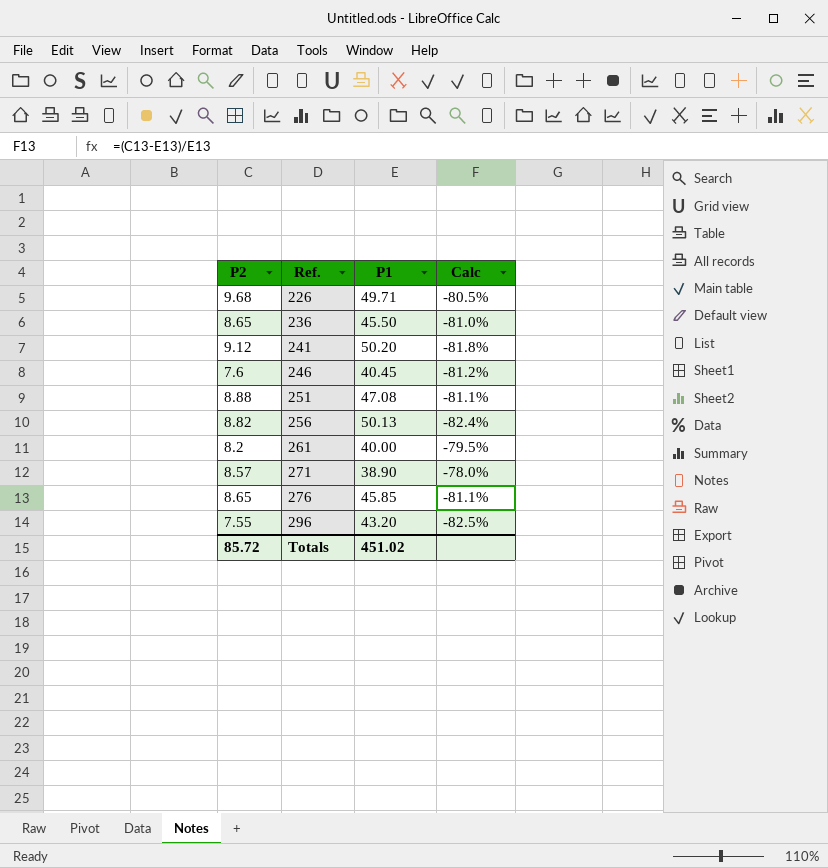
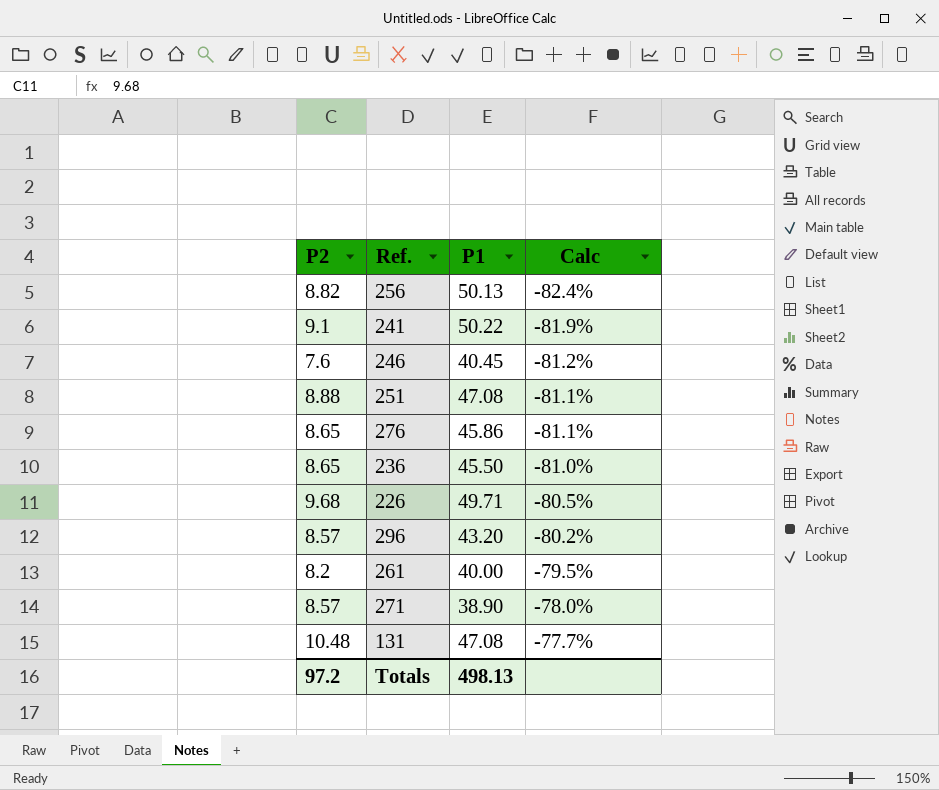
row order: Ref. ascending -> Calc ascending
241 | P2: 9.12 -> 9.1
241 | P1: 50.20 -> 50.22
241 | Calc: -81.8% -> -81.9%
276 | P1: 45.85 -> 45.86
296 | P2: 7.55 -> 8.57
296 | Calc: -82.5% -> -80.2%
row 131: none -> 10.48 | 47.08 | -77.7%
Totals | P2: 85.72 -> 97.2
Totals | P1: 451.02 -> 498.13

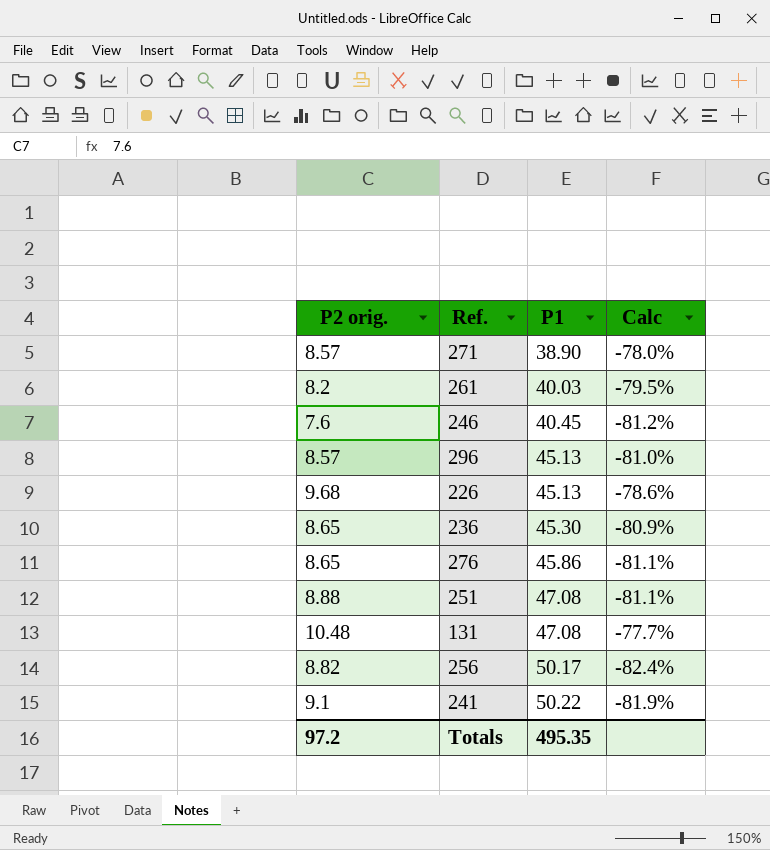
row order: Calc ascending -> P1 ascending
column name: P2 -> P2 orig.
261 | P1: 40.00 -> 40.03
296 | P1: 43.20 -> 45.13
296 | Calc: -80.2% -> -81.0%
226 | P1: 49.71 -> 45.13
226 | Calc: -80.5% -> -78.6%
236 | P1: 45.50 -> 45.30
236 | Calc: -81.0% -> -80.9%
256 | P1: 50.13 -> 50.17
Totals | P1: 498.13 -> 495.35

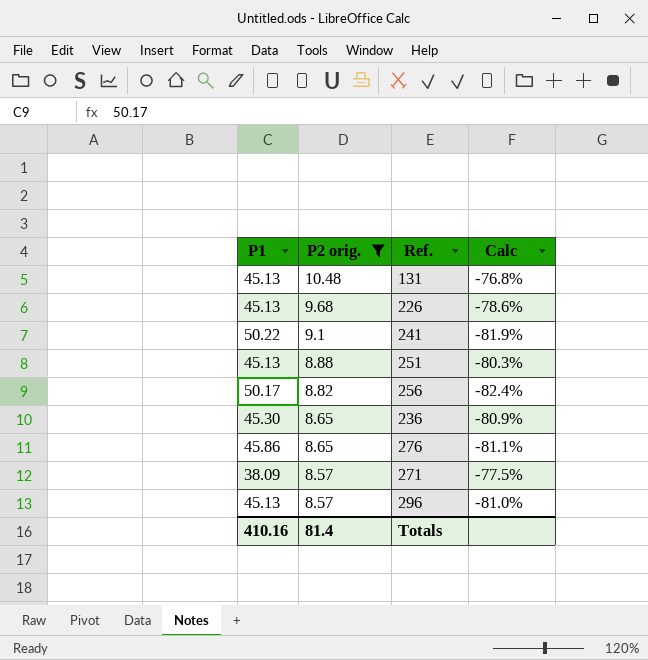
filter: none -> P2 orig. >= 8.57
row order: P1 ascending -> P2 orig. descending
column P1 | position: 3 -> 1
131 | P1: 47.08 -> 45.13
131 | Calc: -77.7% -> -76.8%
251 | P1: 47.08 -> 45.13
251 | Calc: -81.1% -> -80.3%
271 | P1: 38.90 -> 38.09
271 | Calc: -78.0% -> -77.5%
Totals | P1: 495.35 -> 410.16
Totals | P2 orig.: 97.2 -> 81.4

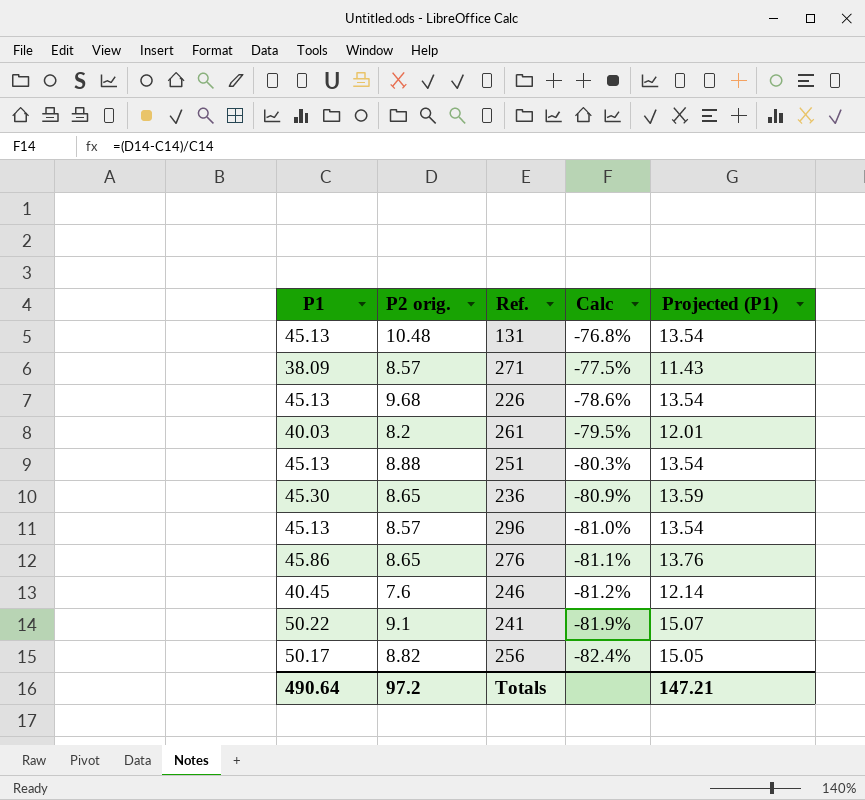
filter: P2 orig. >= 8.57 -> none
row order: P2 orig. descending -> Calc descending
column Projected (P1) | formula: none -> [P1] * 0.3
Totals | P1: 410.16 -> 490.64
Totals | P2 orig.: 81.4 -> 97.2

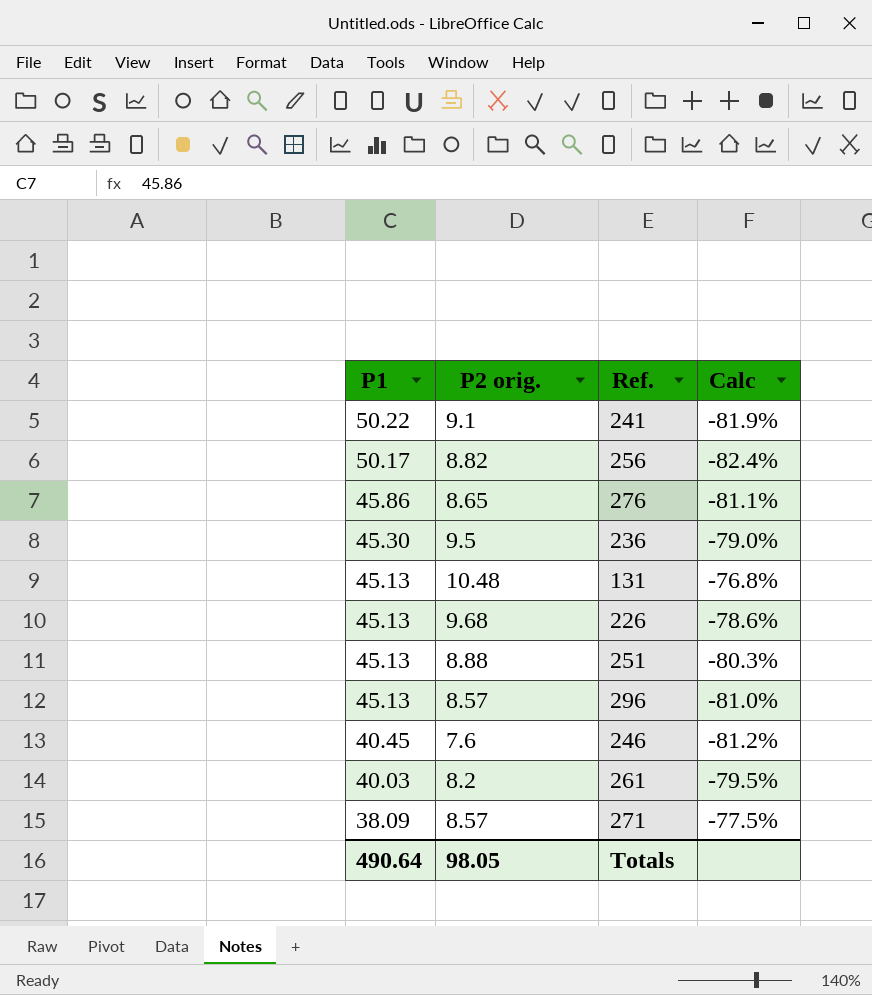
row order: Calc descending -> P1 descending
column Projected (P1) | formula: [P1] * 0.3 -> none
236 | P2 orig.: 8.65 -> 9.5
236 | Calc: -80.9% -> -79.0%
Totals | P2 orig.: 97.2 -> 98.05

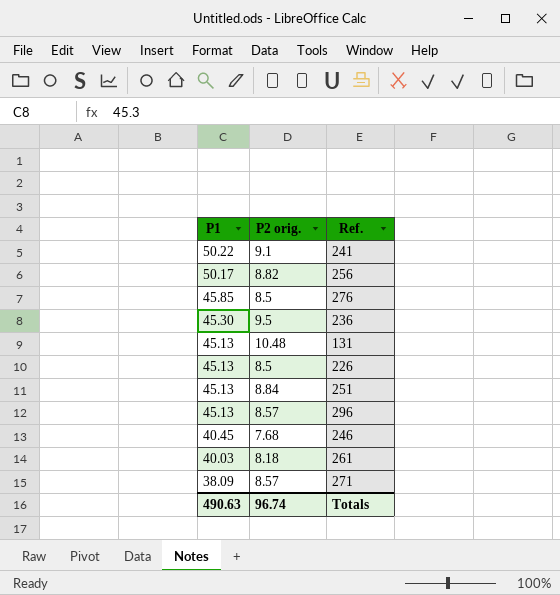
column Calc | formula: ([P2 orig.] - [P1]) / [P1] -> none
276 | P1: 45.86 -> 45.85
276 | P2 orig.: 8.65 -> 8.5
226 | P2 orig.: 9.68 -> 8.5
251 | P2 orig.: 8.88 -> 8.84
246 | P2 orig.: 7.6 -> 7.68
261 | P2 orig.: 8.2 -> 8.18
Totals | P1: 490.64 -> 490.63
Totals | P2 orig.: 98.05 -> 96.74

